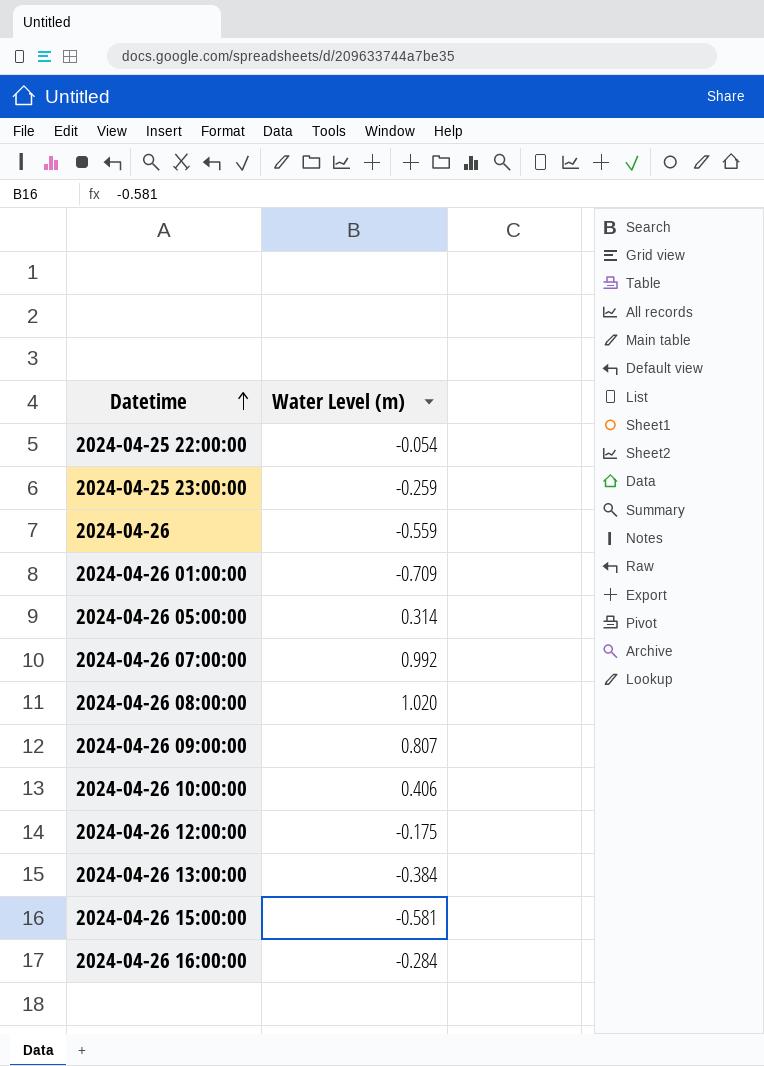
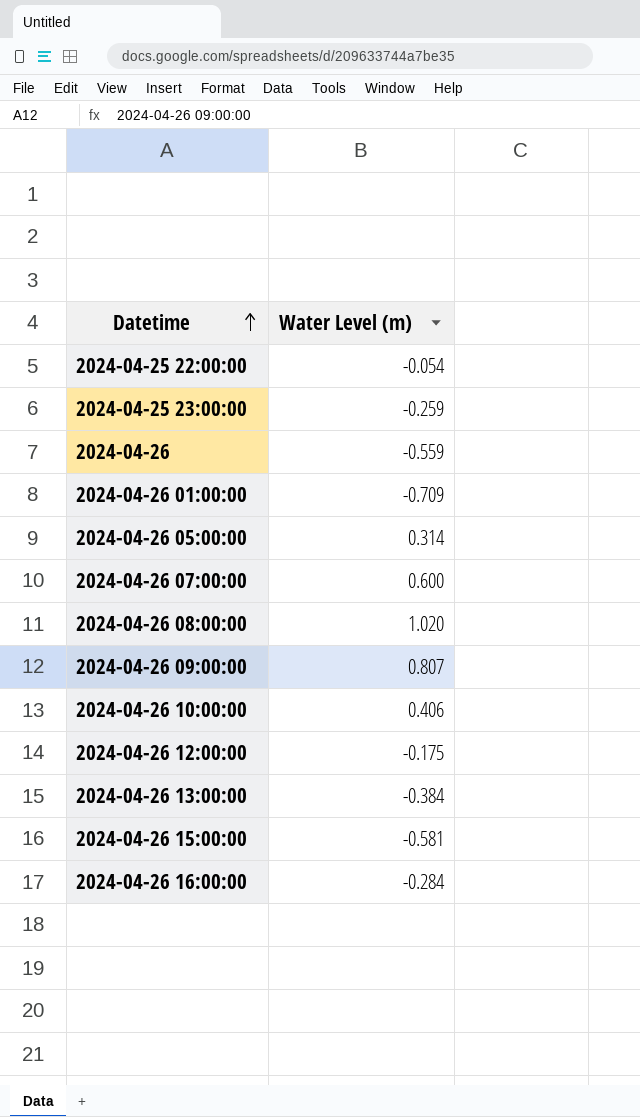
2024-04-26 07:00:00 | Water Level (m): 0.992 -> 0.600

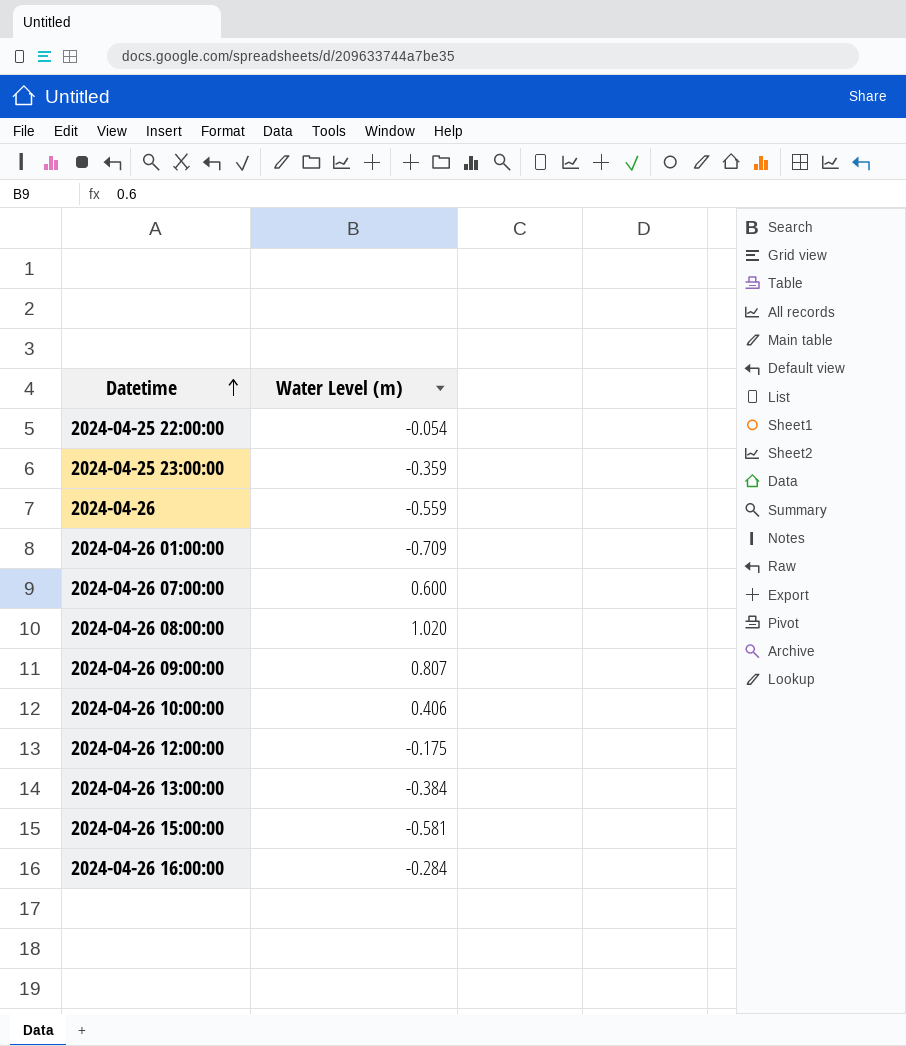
row 2024-04-26 05:00:00: 0.314 -> none
2024-04-25 23:00:00 | Water Level (m): -0.259 -> -0.359

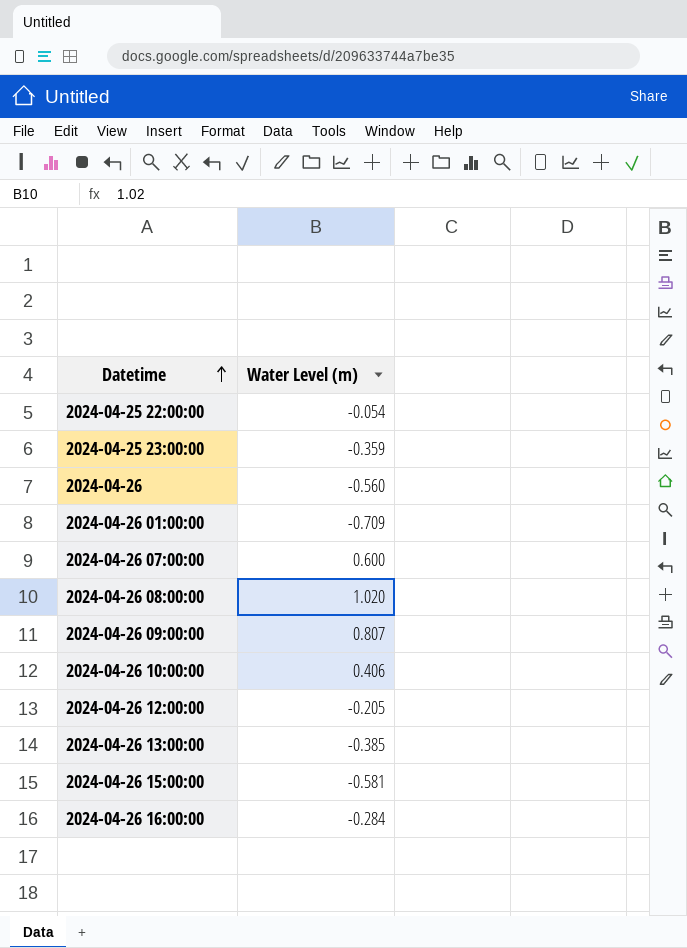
2024-04-26 | Water Level (m): -0.559 -> -0.560
2024-04-26 12:00:00 | Water Level (m): -0.175 -> -0.205
2024-04-26 13:00:00 | Water Level (m): -0.384 -> -0.385

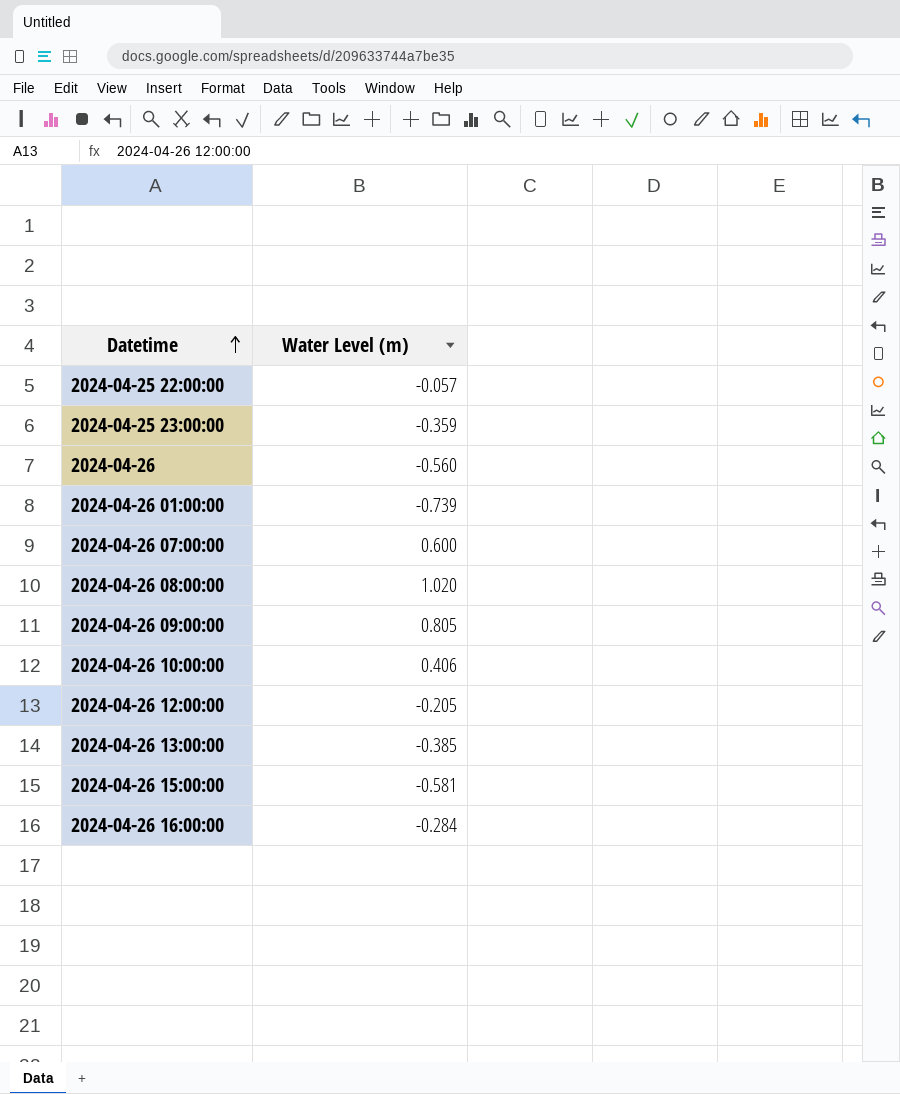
2024-04-25 22:00:00 | Water Level (m): -0.054 -> -0.057
2024-04-26 01:00:00 | Water Level (m): -0.709 -> -0.739
2024-04-26 09:00:00 | Water Level (m): 0.807 -> 0.805

